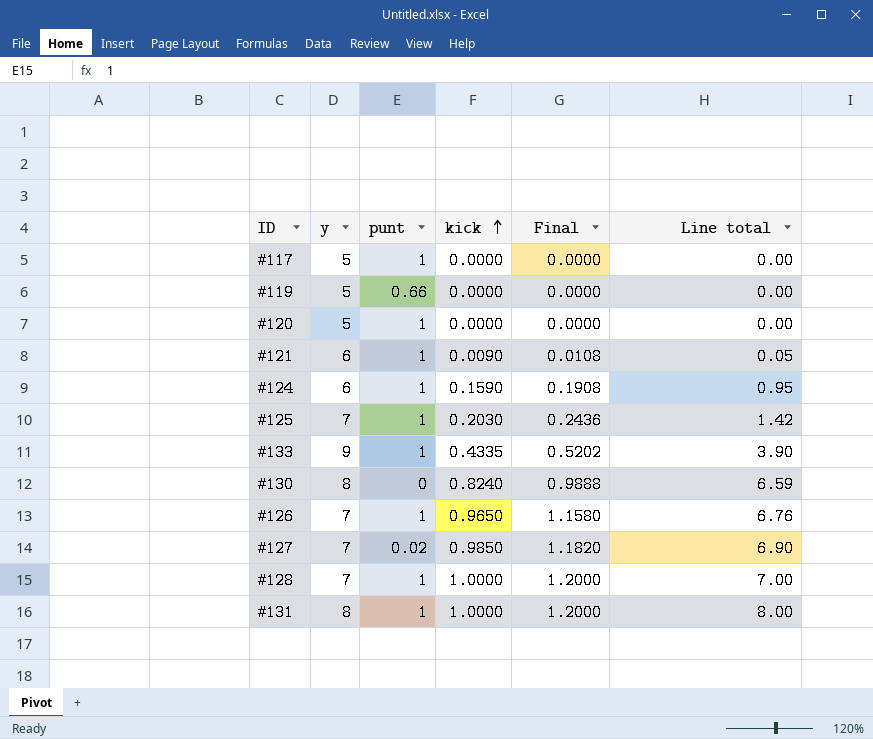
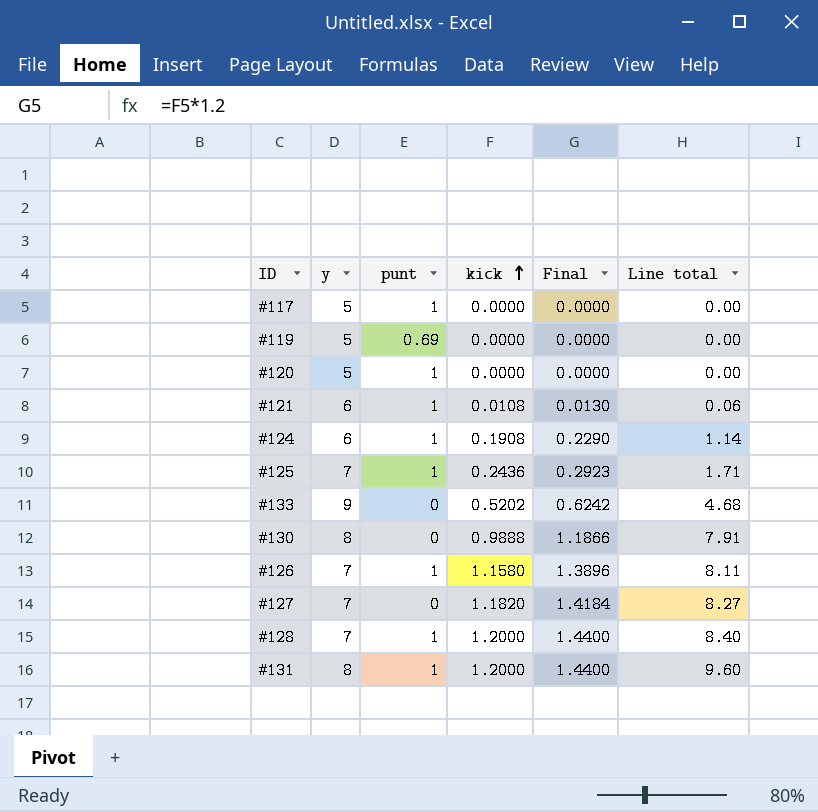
#119 | punt: 0.66 -> 0.69
#121 | kick: 0.0090 -> 0.0108
#121 | Final: 0.0108 -> 0.0130
#121 | Line total: 0.05 -> 0.06
#124 | kick: 0.1590 -> 0.1908
#124 | Final: 0.1908 -> 0.2290
#124 | Line total: 0.95 -> 1.14
#125 | kick: 0.2030 -> 0.2436
#125 | Final: 0.2436 -> 0.2923
#125 | Line total: 1.42 -> 1.71
#133 | punt: 1 -> 0
#133 | kick: 0.4335 -> 0.5202
#133 | Final: 0.5202 -> 0.6242
#133 | Line total: 3.90 -> 4.68
#130 | kick: 0.8240 -> 0.9888
#130 | Final: 0.9888 -> 1.1866
#130 | Line total: 6.59 -> 7.91
#126 | kick: 0.9650 -> 1.1580
#126 | Final: 1.1580 -> 1.3896
#126 | Line total: 6.76 -> 8.11
#127 | punt: 0.02 -> 0
#127 | kick: 0.9850 -> 1.1820
#127 | Final: 1.1820 -> 1.4184
#127 | Line total: 6.90 -> 8.27
#128 | kick: 1.0000 -> 1.2000
#128 | Final: 1.2000 -> 1.4400
#128 | Line total: 7.00 -> 8.40
#131 | kick: 1.0000 -> 1.2000
#131 | Final: 1.2000 -> 1.4400
#131 | Line total: 8.00 -> 9.60

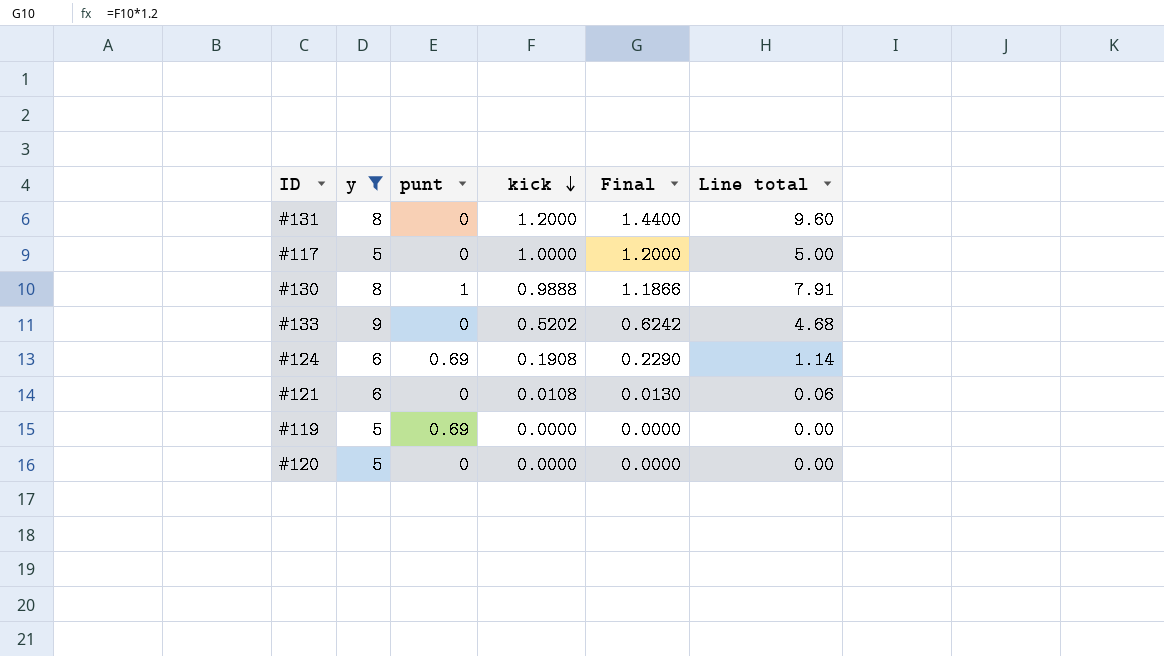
filter: none -> y != 7
row order: kick ascending -> kick descending
#131 | punt: 1 -> 0
#117 | punt: 1 -> 0
#117 | kick: 0.0000 -> 1.0000
#117 | Final: 0.0000 -> 1.2000
#117 | Line total: 0.00 -> 5.00
#130 | punt: 0 -> 1
#124 | punt: 1 -> 0.69
#121 | punt: 1 -> 0
#120 | punt: 1 -> 0

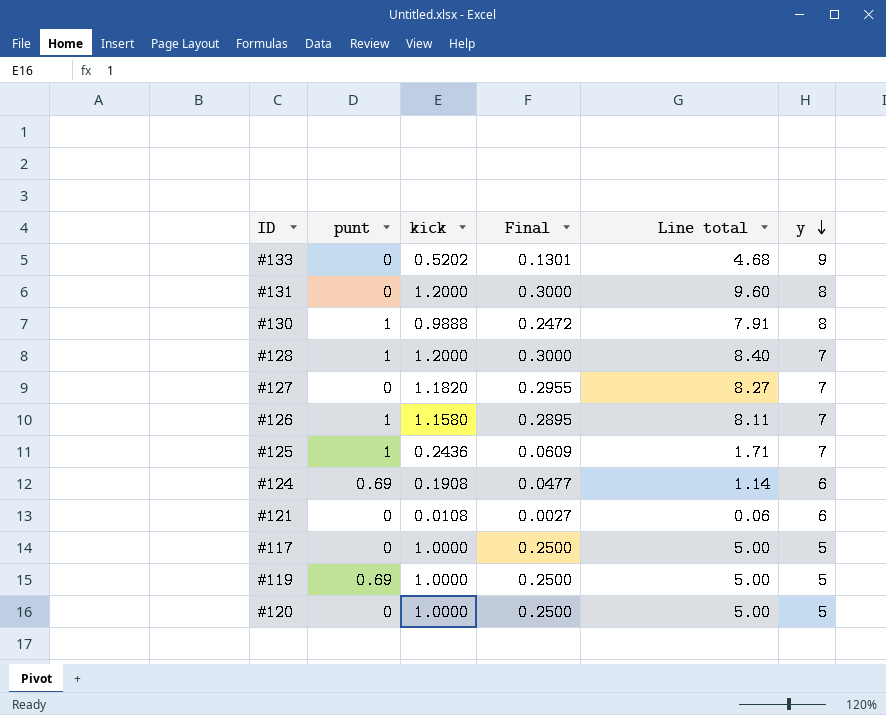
filter: y != 7 -> none
row order: kick descending -> y descending
column Final | formula: [kick] * 1.2 -> [kick] * 0.25
column y | position: 2 -> 6
#119 | kick: 0.0000 -> 1.0000
#119 | Line total: 0.00 -> 5.00
#120 | kick: 0.0000 -> 1.0000
#120 | Line total: 0.00 -> 5.00

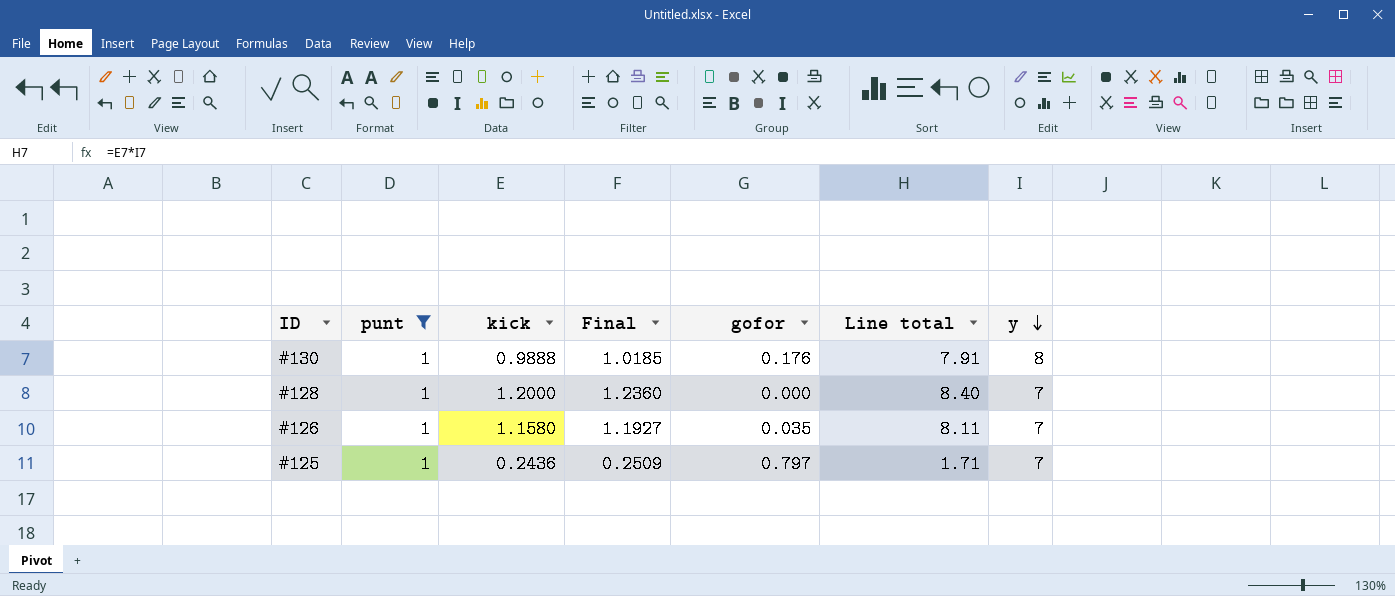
filter: none -> punt = 1
column Final | formula: [kick] * 0.25 -> [kick] * 1.03
column gofor | position: none -> 5

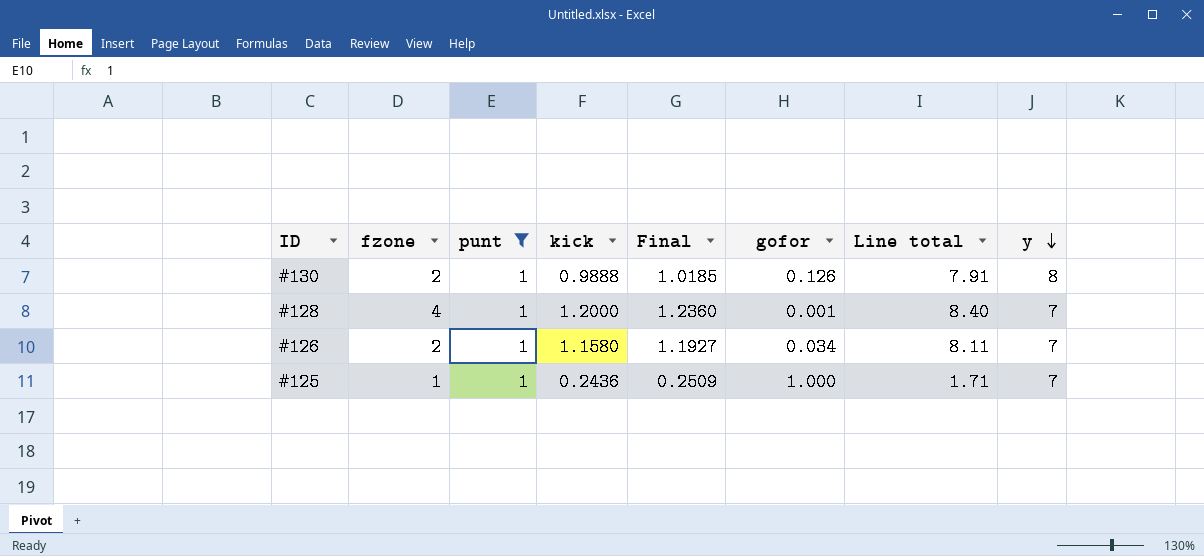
column fzone | position: none -> 2
#130 | gofor: 0.176 -> 0.126
#128 | gofor: 0.000 -> 0.001
#126 | gofor: 0.035 -> 0.034
#125 | gofor: 0.797 -> 1.000

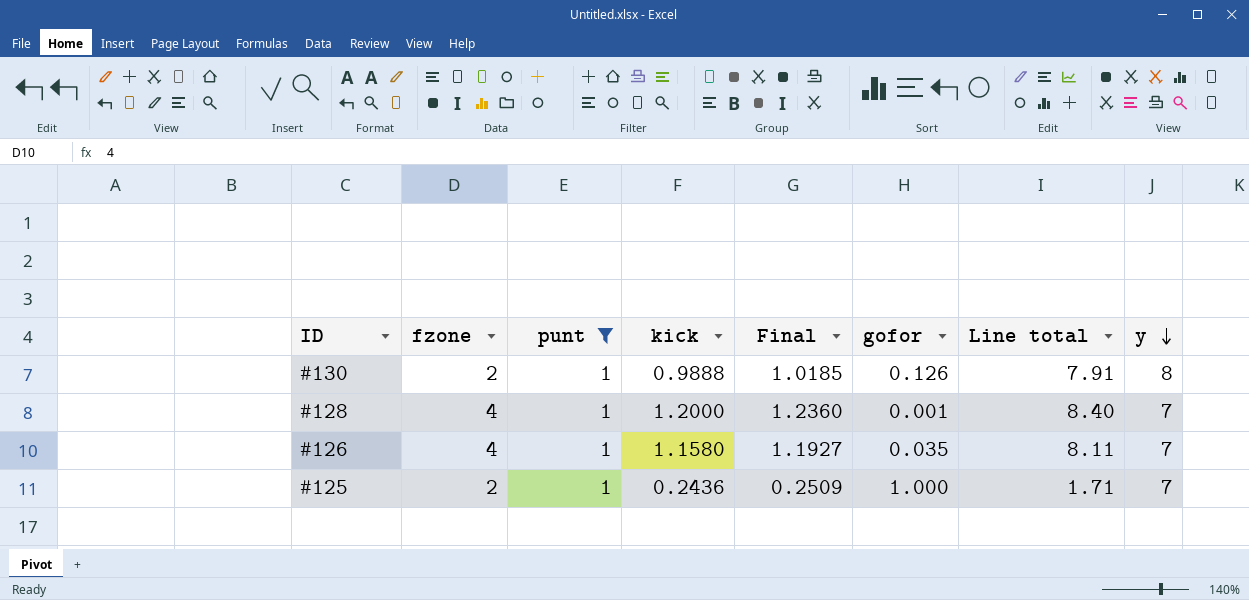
#126 | fzone: 2 -> 4
#126 | gofor: 0.034 -> 0.035
#125 | fzone: 1 -> 2

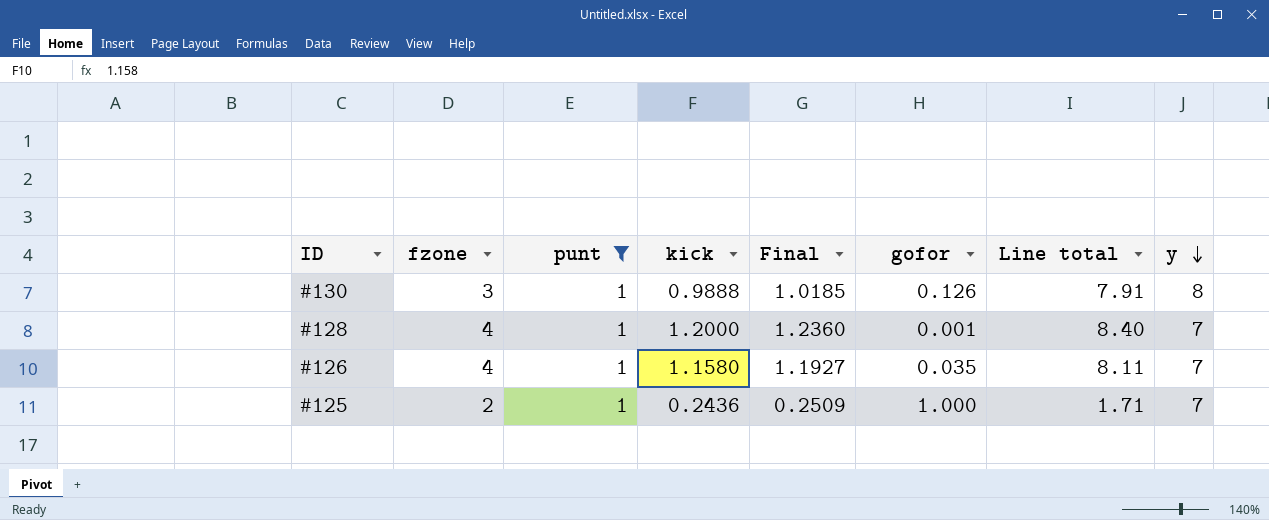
#130 | fzone: 2 -> 3

